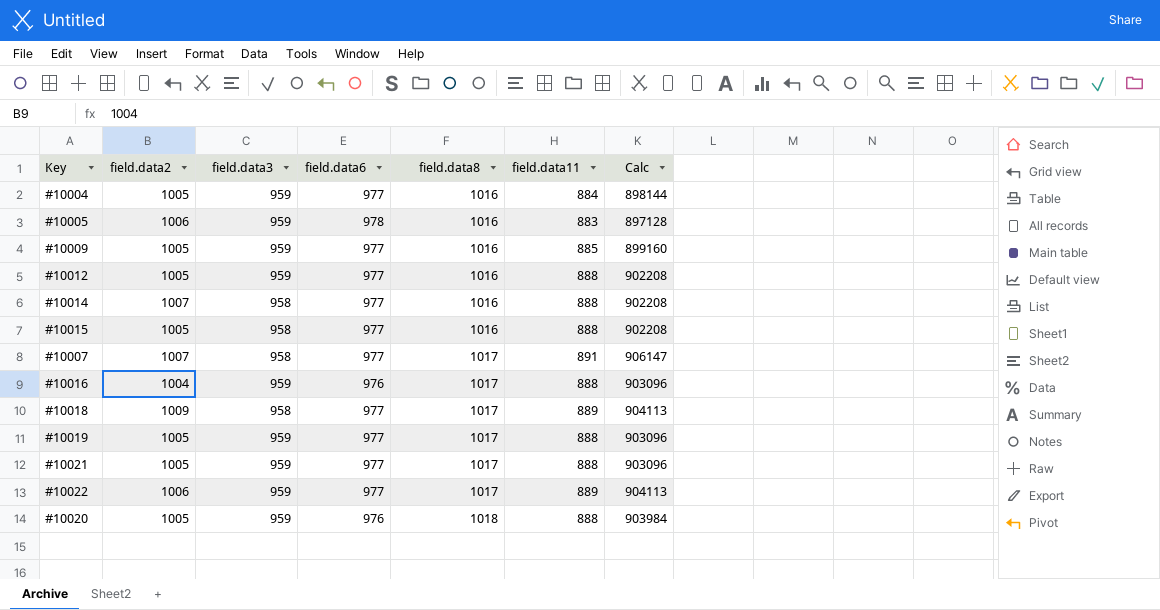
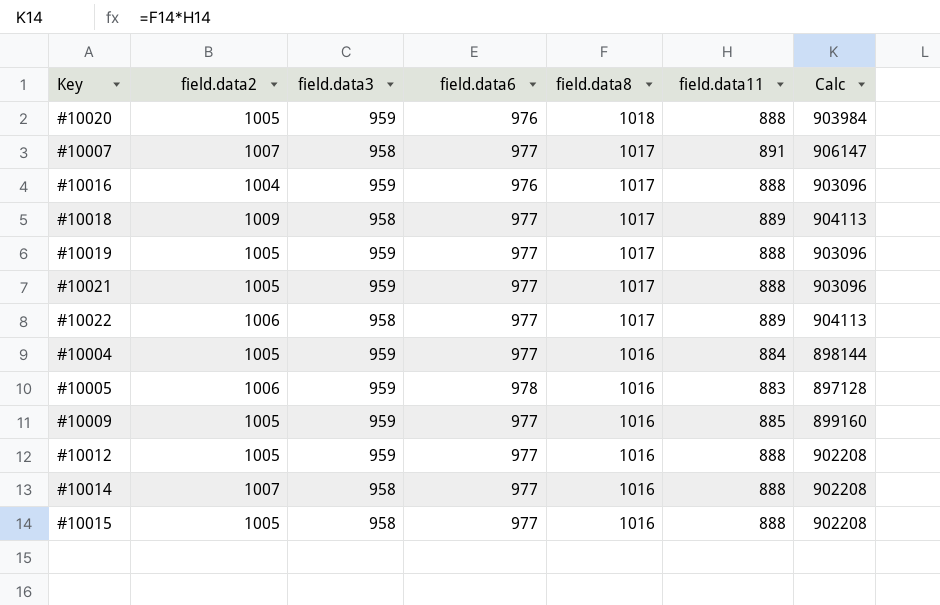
row order: field.data8 ascending -> field.data8 descending
#10022 | field.data3: 959 -> 958

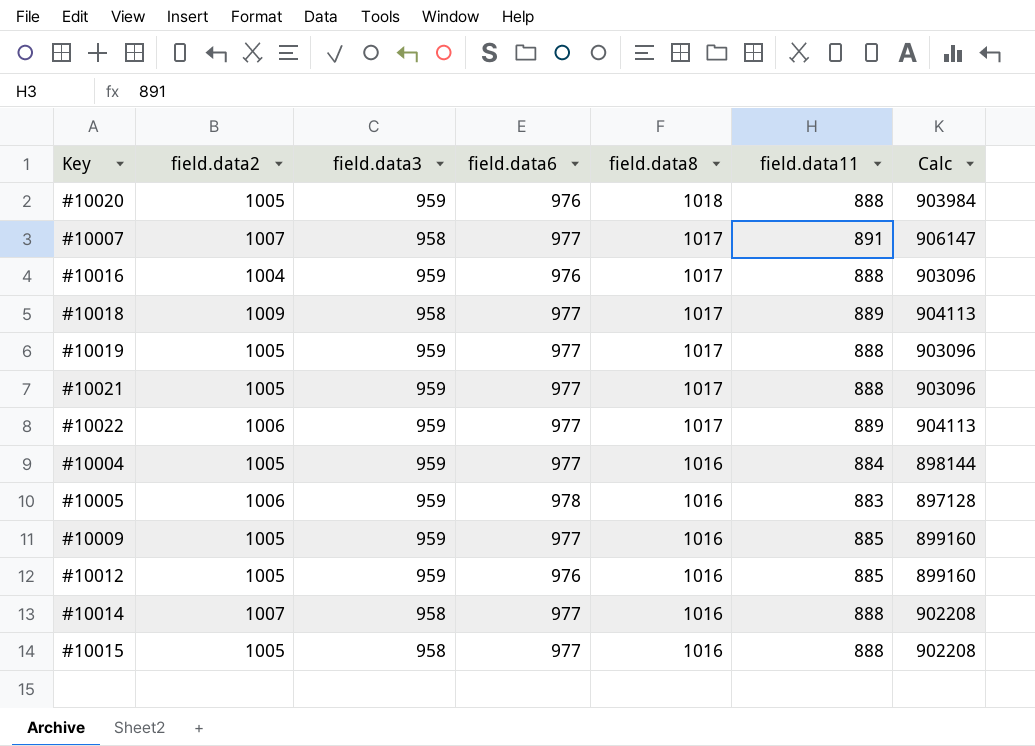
#10022 | field.data3: 958 -> 959
#10012 | field.data6: 977 -> 976
#10012 | field.data11: 888 -> 885
#10012 | Calc: 902208 -> 899160

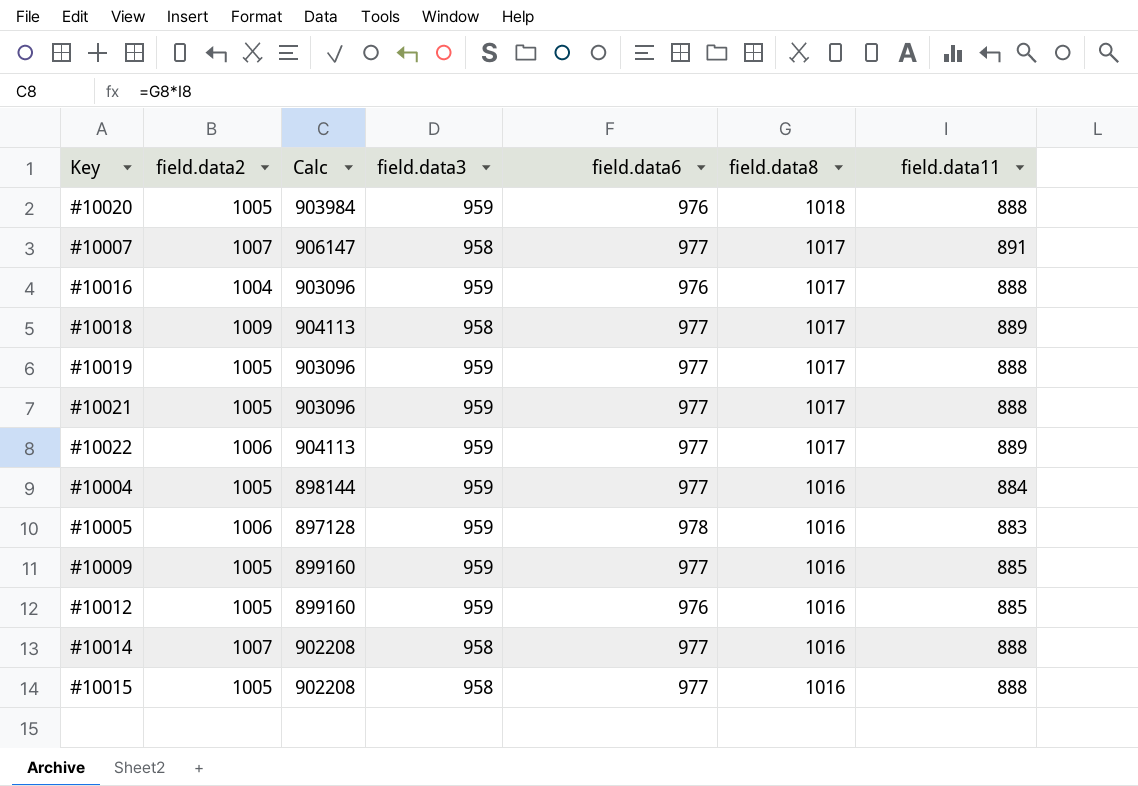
column Calc | position: 7 -> 3

